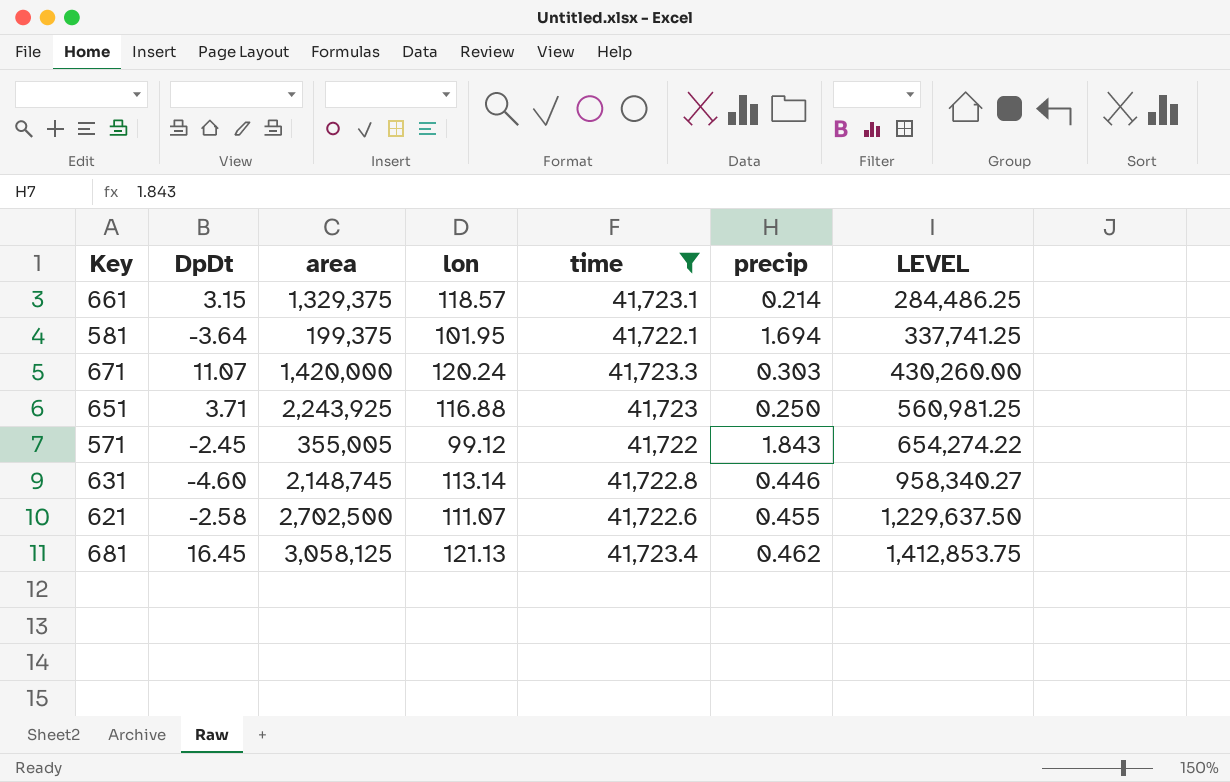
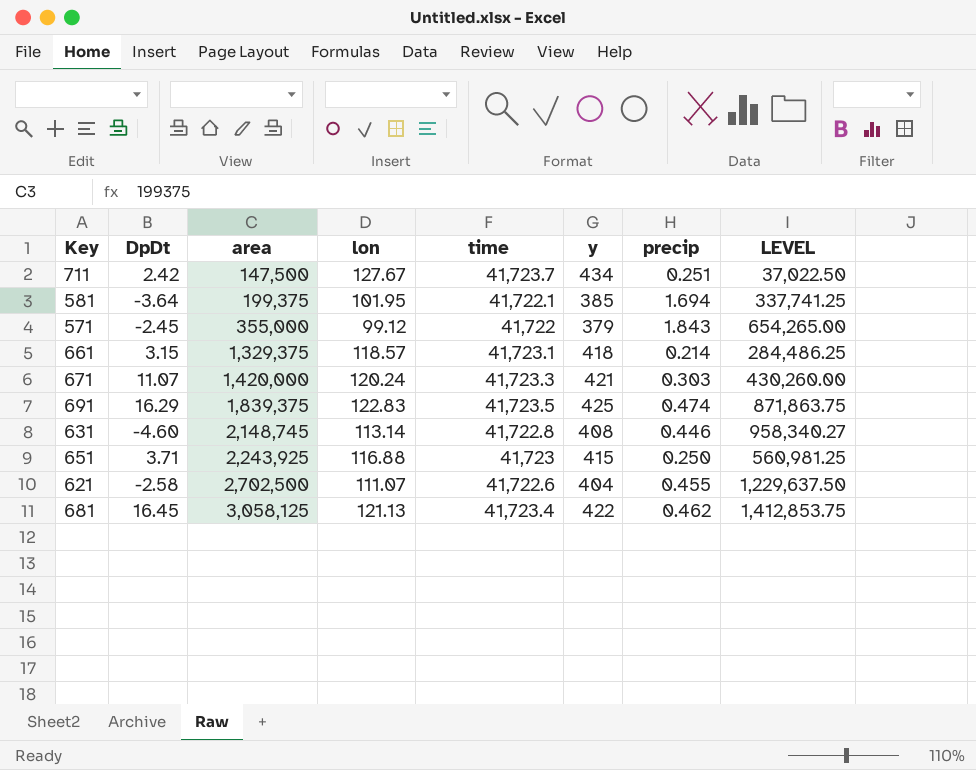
filter: time <= 41,723.4 -> none
row order: LEVEL ascending -> area ascending
column y | position: none -> 6
571 | area: 355,005 -> 355,000
571 | LEVEL: 654,274.22 -> 654,265.00

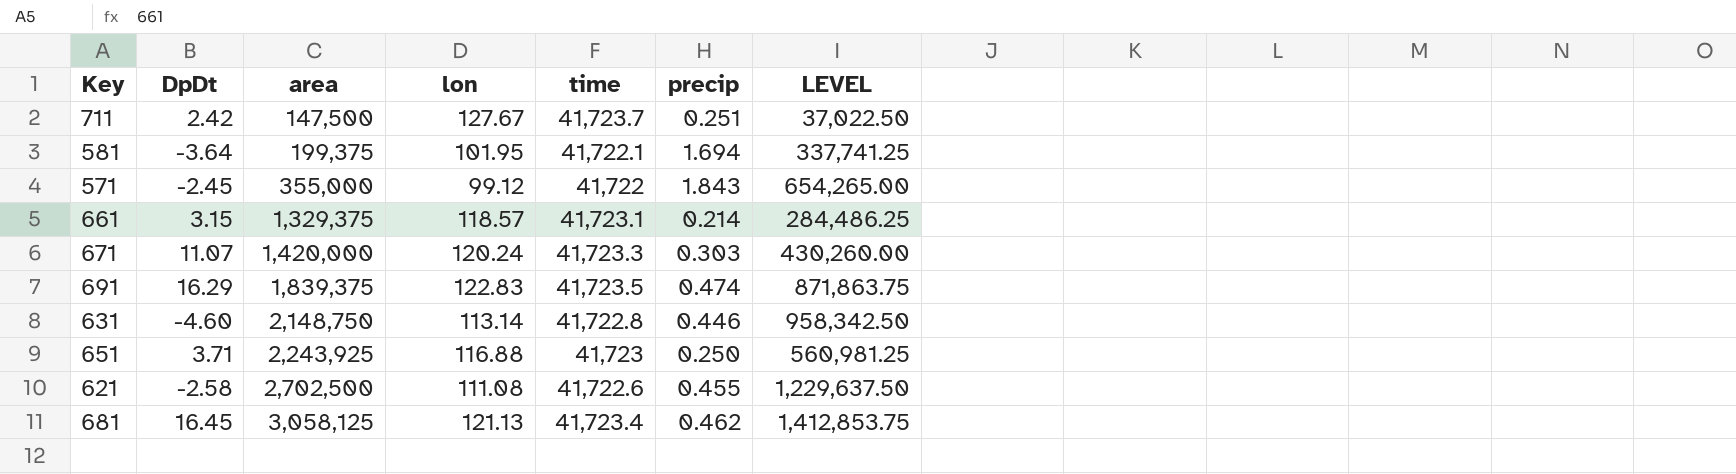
column y | position: 6 -> none
631 | area: 2,148,745 -> 2,148,750
631 | LEVEL: 958,340.27 -> 958,342.50
621 | lon: 111.07 -> 111.08

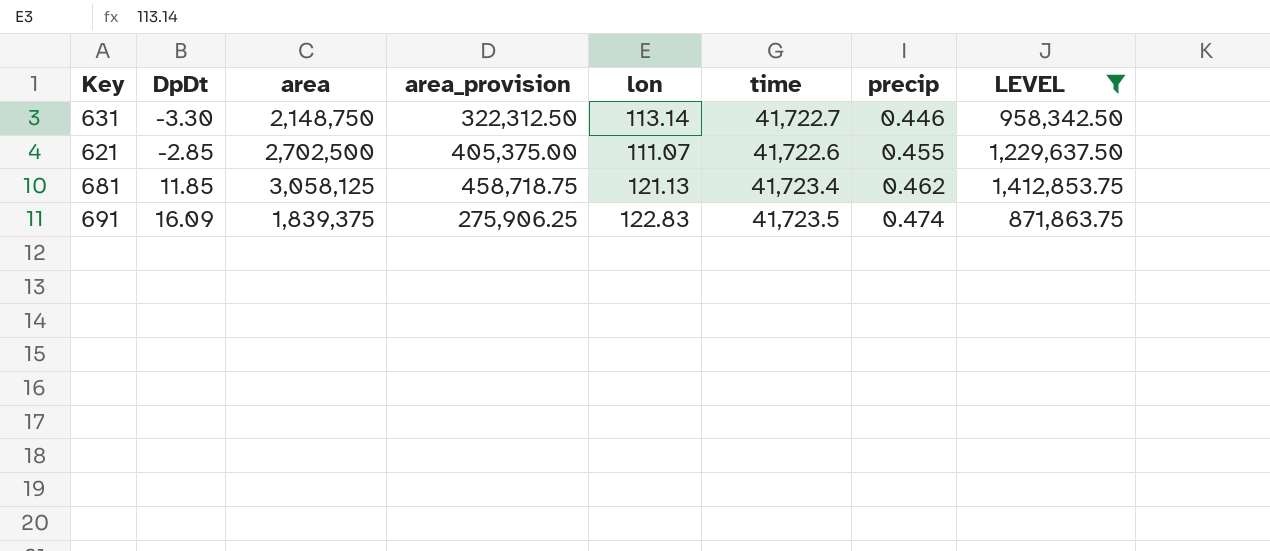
filter: none -> LEVEL >= 871,863.75
row order: area ascending -> DpDt ascending
column area_provision | formula: none -> [area] * 0.15
631 | DpDt: -4.60 -> -3.30
631 | time: 41,722.8 -> 41,722.7
621 | DpDt: -2.58 -> -2.85
621 | lon: 111.08 -> 111.07
681 | DpDt: 16.45 -> 11.85
691 | DpDt: 16.29 -> 16.09

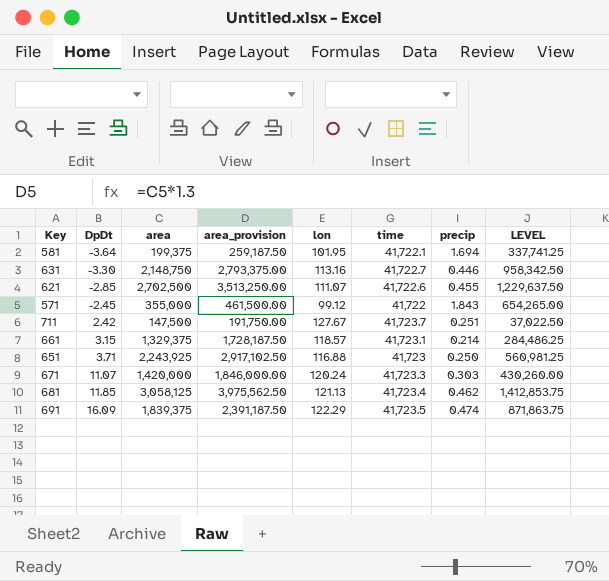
filter: LEVEL >= 871,863.75 -> none
column area_provision | formula: [area] * 0.15 -> [area] * 1.3
631 | lon: 113.14 -> 113.16
691 | lon: 122.83 -> 122.29

